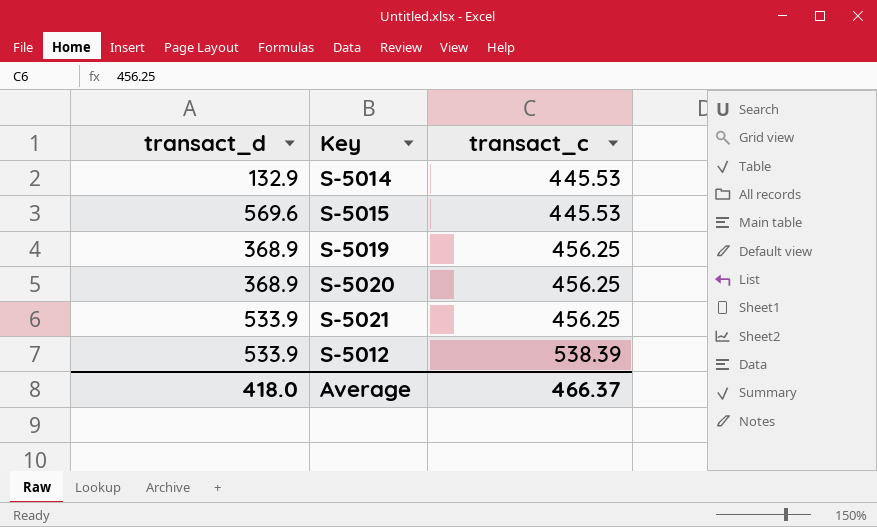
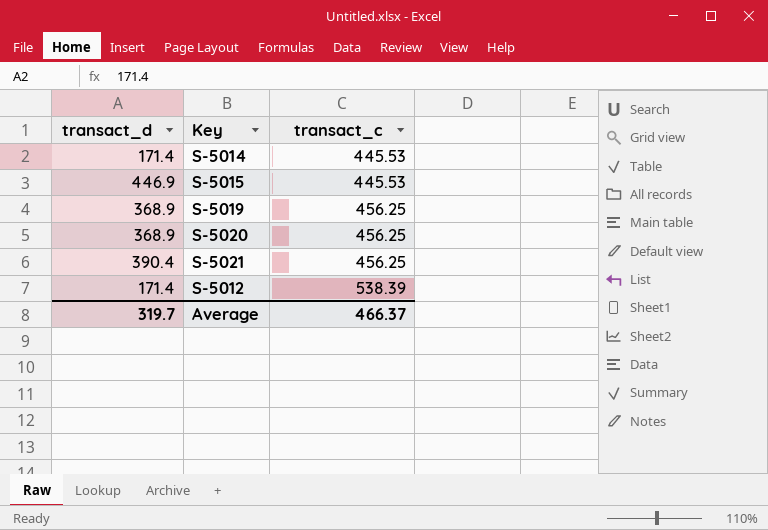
S-5014 | transact_d: 132.9 -> 171.4
S-5015 | transact_d: 569.6 -> 446.9
S-5021 | transact_d: 533.9 -> 390.4
S-5012 | transact_d: 533.9 -> 171.4
Average | transact_d: 418.0 -> 319.7

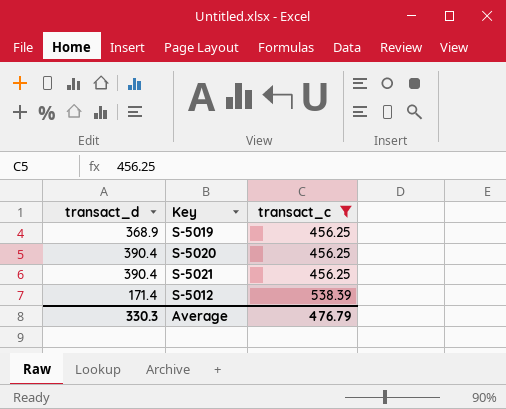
filter: none -> transact_c != 445.53
S-5020 | transact_d: 368.9 -> 390.4
Average | transact_d: 319.7 -> 330.3
Average | transact_c: 466.37 -> 476.79

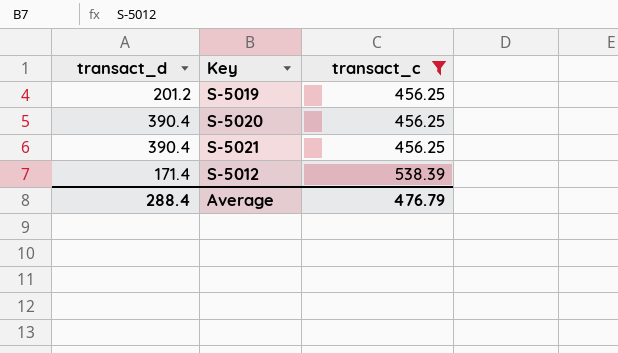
S-5019 | transact_d: 368.9 -> 201.2
Average | transact_d: 330.3 -> 288.4

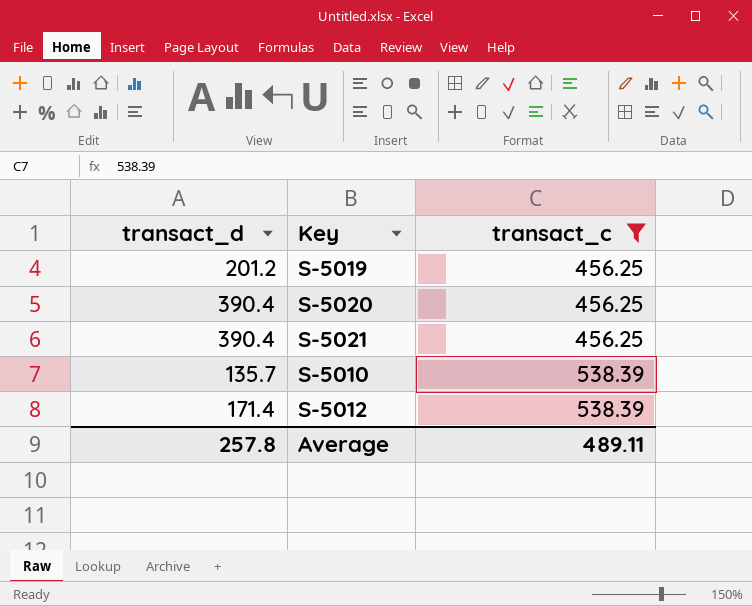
row S-5010: none -> 135.7 | 538.39
Average | transact_d: 288.4 -> 257.8
Average | transact_c: 476.79 -> 489.11

